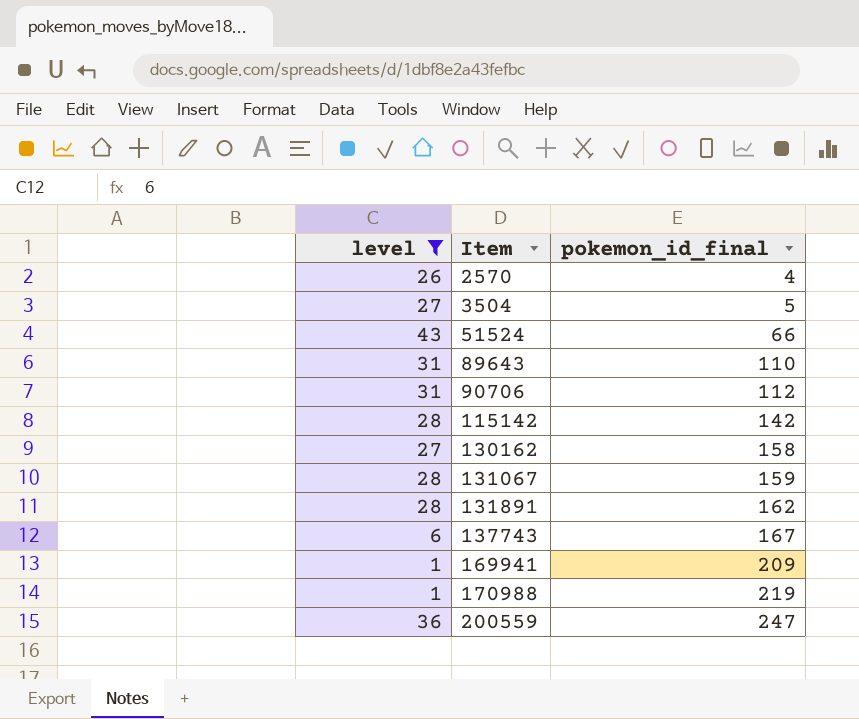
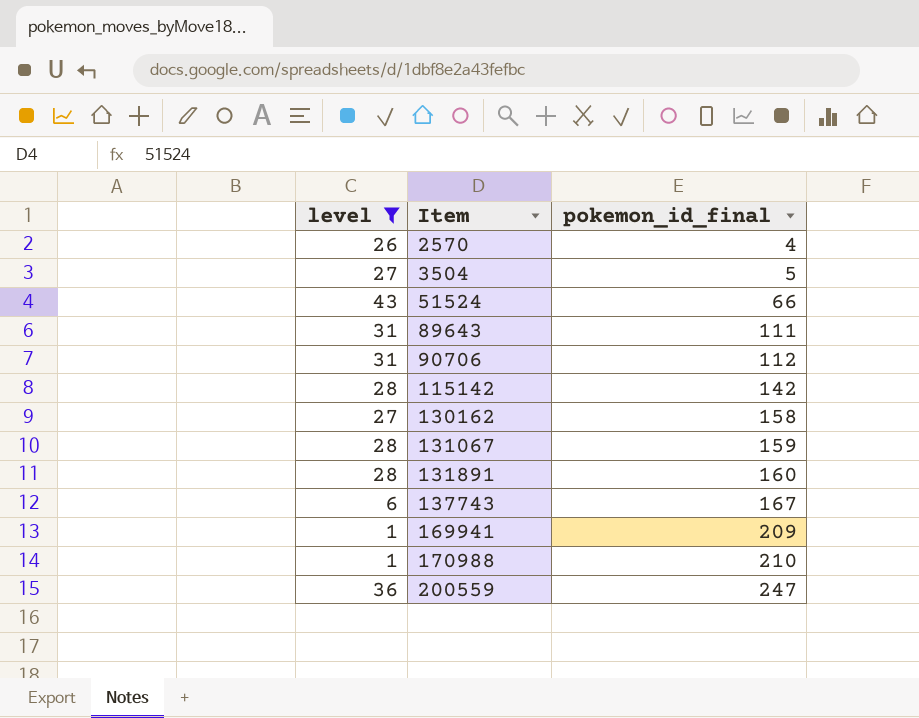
89643 | pokemon_id_final: 110 -> 111
131891 | pokemon_id_final: 162 -> 160
170988 | pokemon_id_final: 219 -> 210

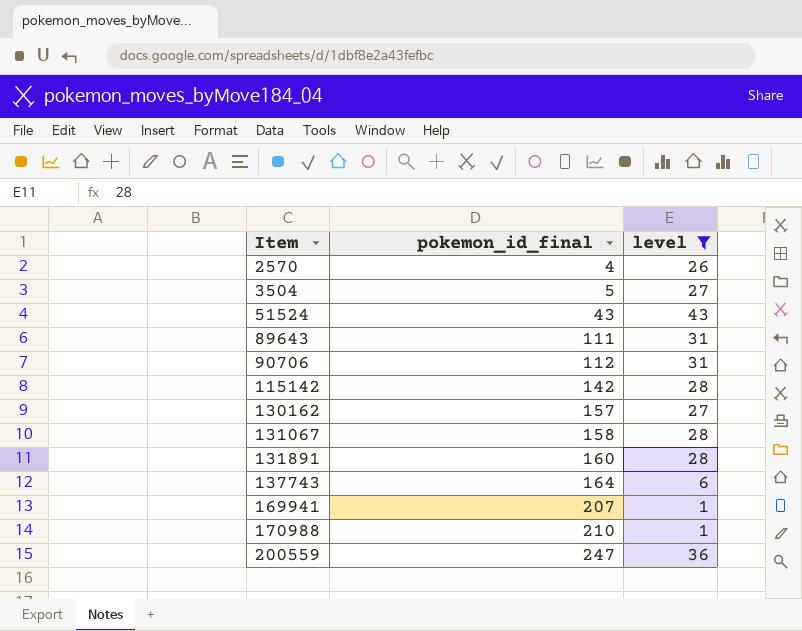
column level | position: 1 -> 3
51524 | pokemon_id_final: 66 -> 43
130162 | pokemon_id_final: 158 -> 157
131067 | pokemon_id_final: 159 -> 158
137743 | pokemon_id_final: 167 -> 164
169941 | pokemon_id_final: 209 -> 207

